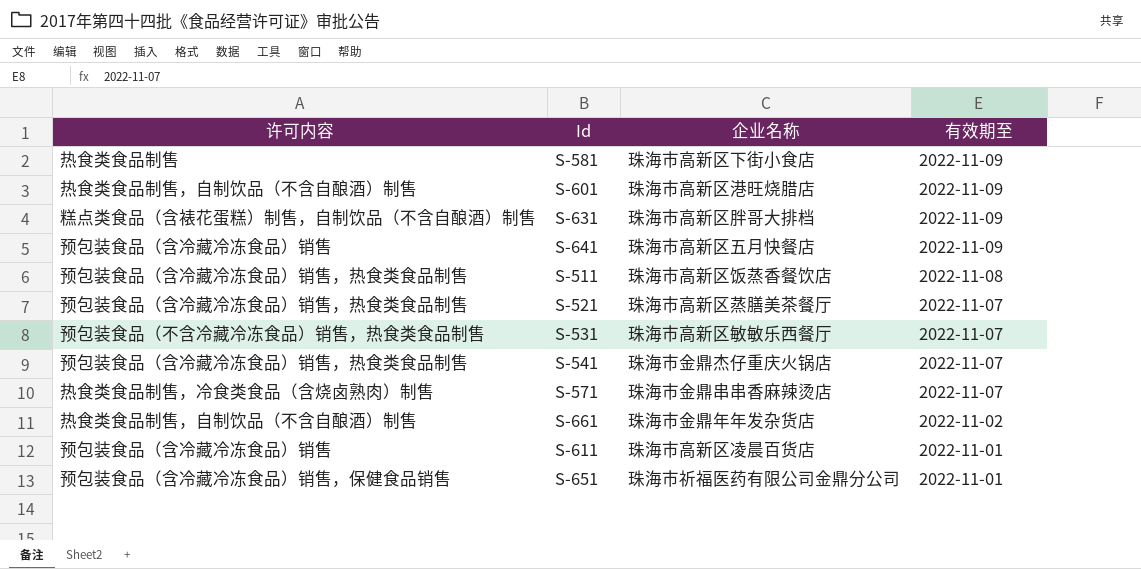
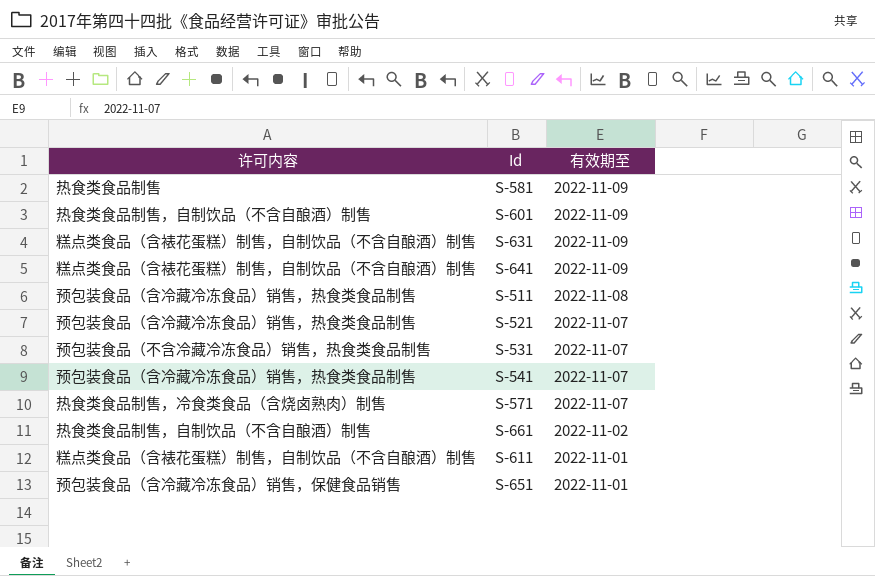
column 企业名称 | position: 3 -> none
S-641 | 许可内容: 预包装食品（含冷藏冷冻食品）销售 -> 糕点类食品（含裱花蛋糕）制售，自制饮品（不含自酿酒）制售
S-611 | 许可内容: 预包装食品（含冷藏冷冻食品）销售 -> 糕点类食品（含裱花蛋糕）制售，自制饮品（不含自酿酒）制售

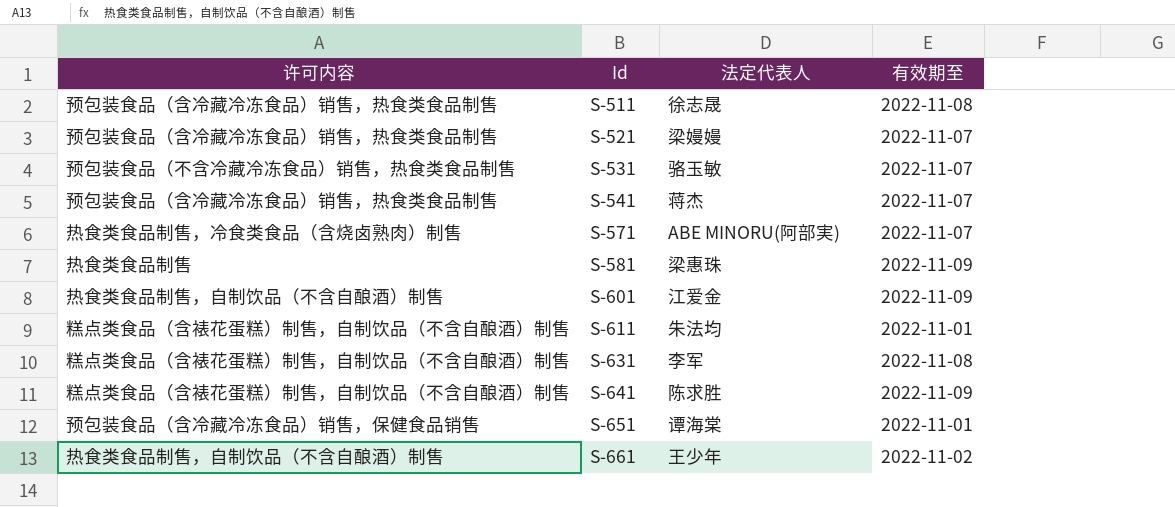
row order: 有效期至 descending -> Id ascending
column 法定代表人 | position: none -> 3
S-631 | 有效期至: 2022-11-09 -> 2022-11-08

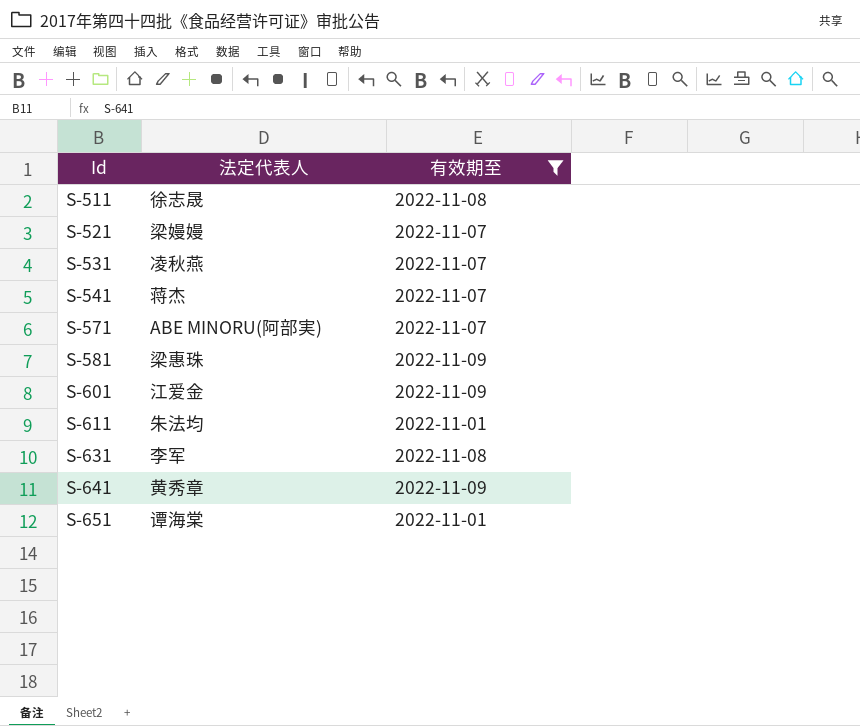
filter: none -> 有效期至 != 2022-11-02
column 许可内容 | position: 1 -> none
S-531 | 法定代表人: 骆玉敏 -> 凌秋燕
S-641 | 法定代表人: 陈求胜 -> 黄秀章

